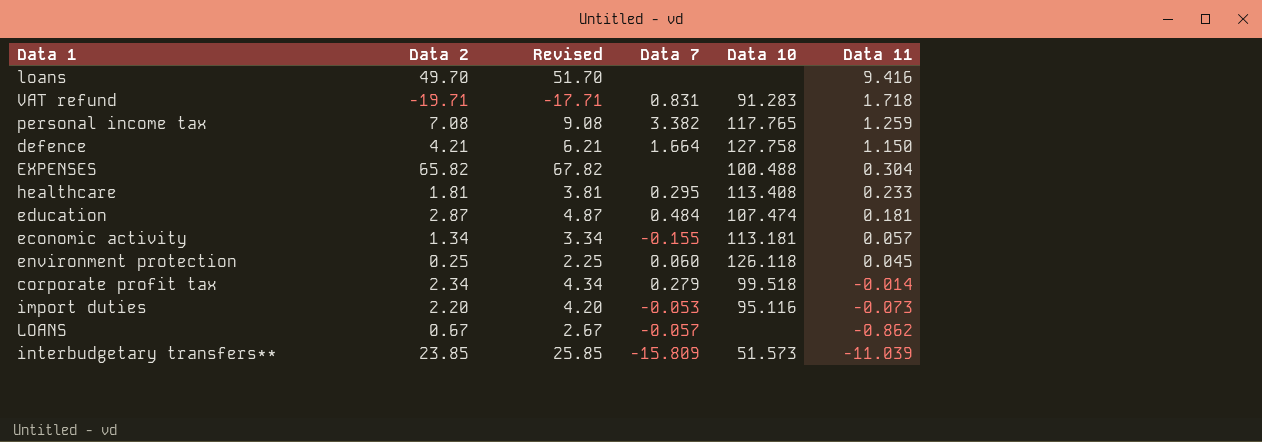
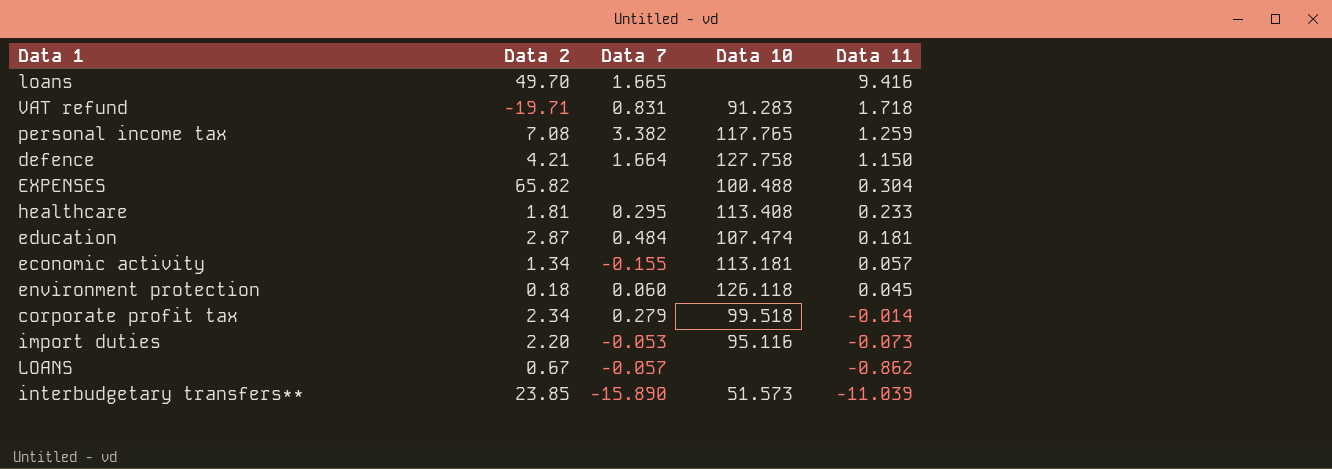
column Revised | formula: [Data 2] + 2 -> none
loans | Data 7: none -> 1.665
environment protection | Data 2: 0.25 -> 0.18
interbudgetary transfers** | Data 7: -15.809 -> -15.890

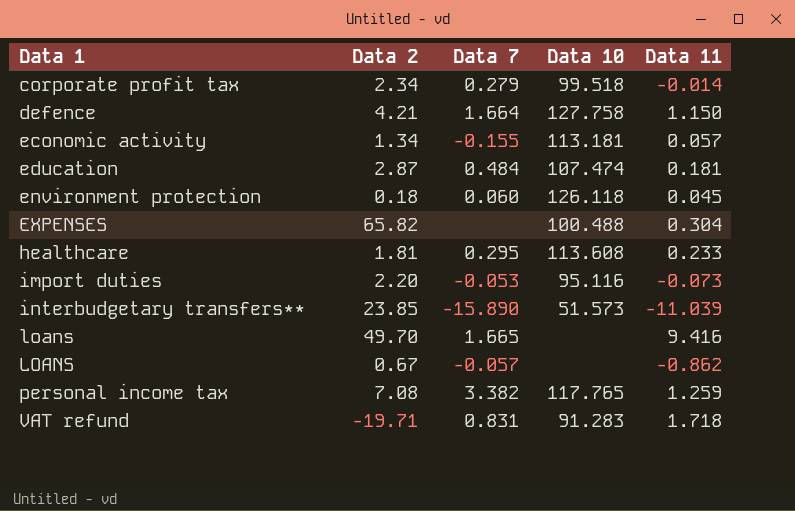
row order: Data 11 descending -> Data 1 ascending
healthcare | Data 10: 113.408 -> 113.608

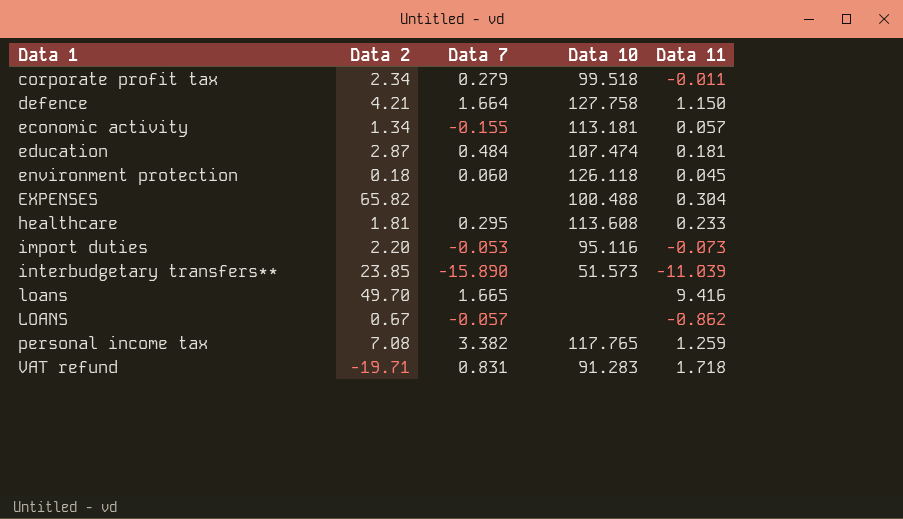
corporate profit tax | Data 11: -0.014 -> -0.011

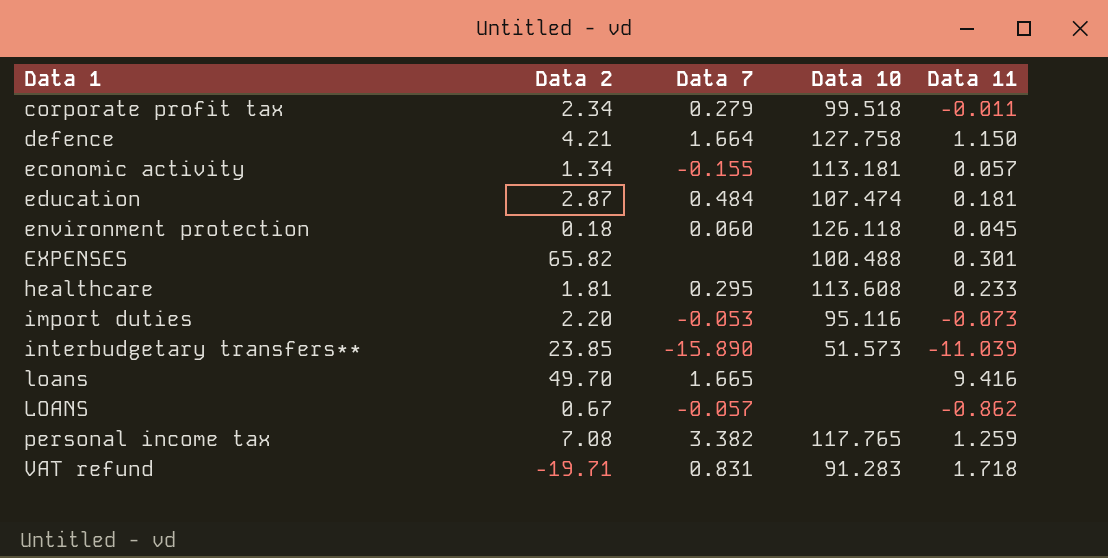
EXPENSES | Data 11: 0.304 -> 0.301

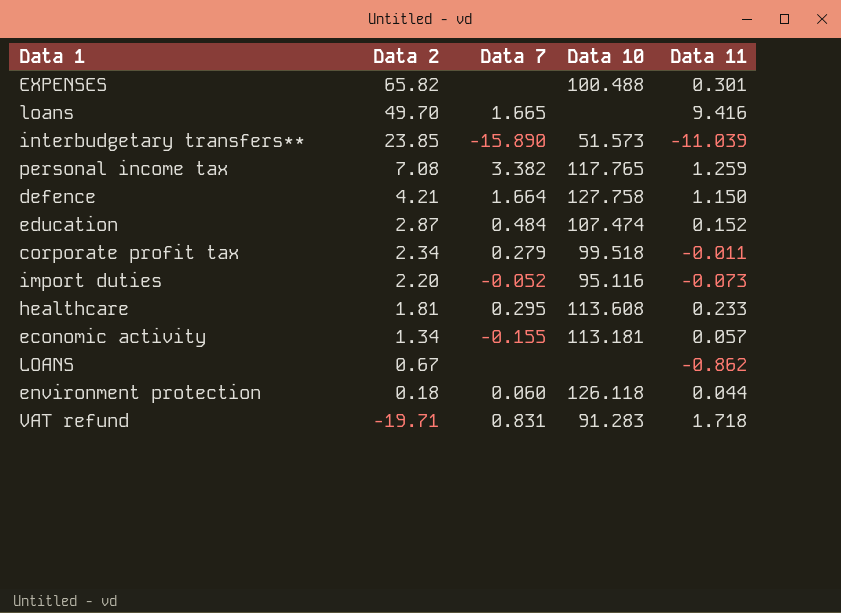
row order: Data 1 ascending -> Data 2 descending
education | Data 11: 0.181 -> 0.152
import duties | Data 7: -0.053 -> -0.052
LOANS | Data 7: -0.057 -> none
environment protection | Data 11: 0.045 -> 0.044

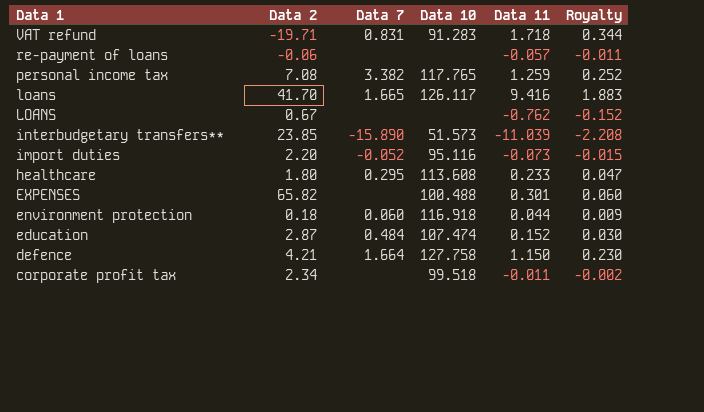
row order: Data 2 descending -> Data 1 descending
column Royalty | formula: none -> [Data 11] * 0.2
row economic activity: 1.34 | -0.155 | 113.181 | 0.057 -> none
row re-payment of loans: none -> -0.06 | none | none | -0.057 | -0.011
loans | Data 2: 49.70 -> 41.70
loans | Data 10: none -> 126.117
LOANS | Data 11: -0.862 -> -0.762
healthcare | Data 2: 1.81 -> 1.80
environment protection | Data 10: 126.118 -> 116.918
corporate profit tax | Data 7: 0.279 -> none

